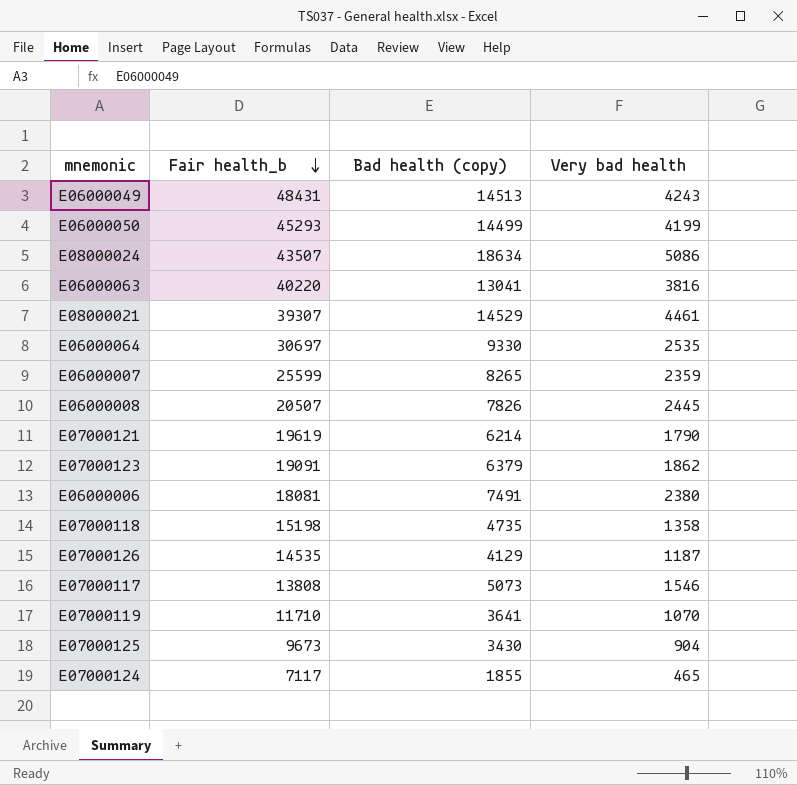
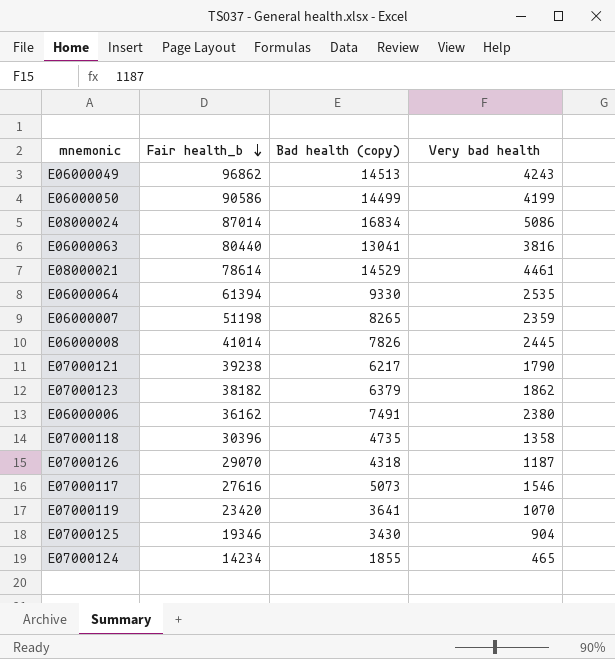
E06000049 | Fair health_b: 48431 -> 96862
E06000050 | Fair health_b: 45293 -> 90586
E08000024 | Fair health_b: 43507 -> 87014
E08000024 | Bad health (copy): 18634 -> 16834
E06000063 | Fair health_b: 40220 -> 80440
E08000021 | Fair health_b: 39307 -> 78614
E06000064 | Fair health_b: 30697 -> 61394
E06000007 | Fair health_b: 25599 -> 51198
E06000008 | Fair health_b: 20507 -> 41014
E07000121 | Fair health_b: 19619 -> 39238
E07000121 | Bad health (copy): 6214 -> 6217
E07000123 | Fair health_b: 19091 -> 38182
E06000006 | Fair health_b: 18081 -> 36162
E07000118 | Fair health_b: 15198 -> 30396
E07000126 | Fair health_b: 14535 -> 29070
E07000126 | Bad health (copy): 4129 -> 4318
E07000117 | Fair health_b: 13808 -> 27616
E07000119 | Fair health_b: 11710 -> 23420
E07000125 | Fair health_b: 9673 -> 19346
E07000124 | Fair health_b: 7117 -> 14234

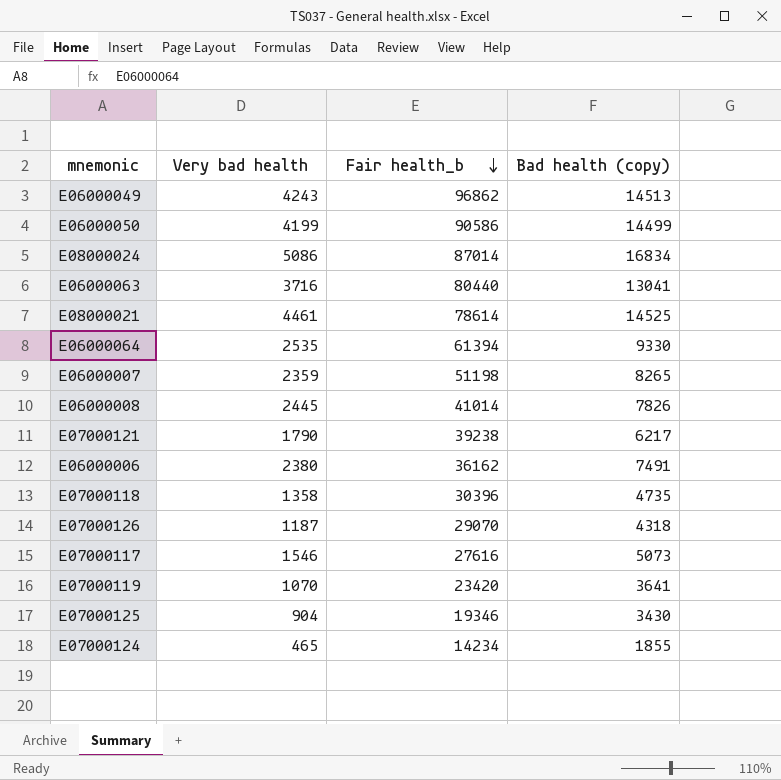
column Very bad health | position: 4 -> 2
row E07000123: 38182 | 6379 | 1862 -> none
E06000063 | Very bad health: 3816 -> 3716
E08000021 | Bad health (copy): 14529 -> 14525

